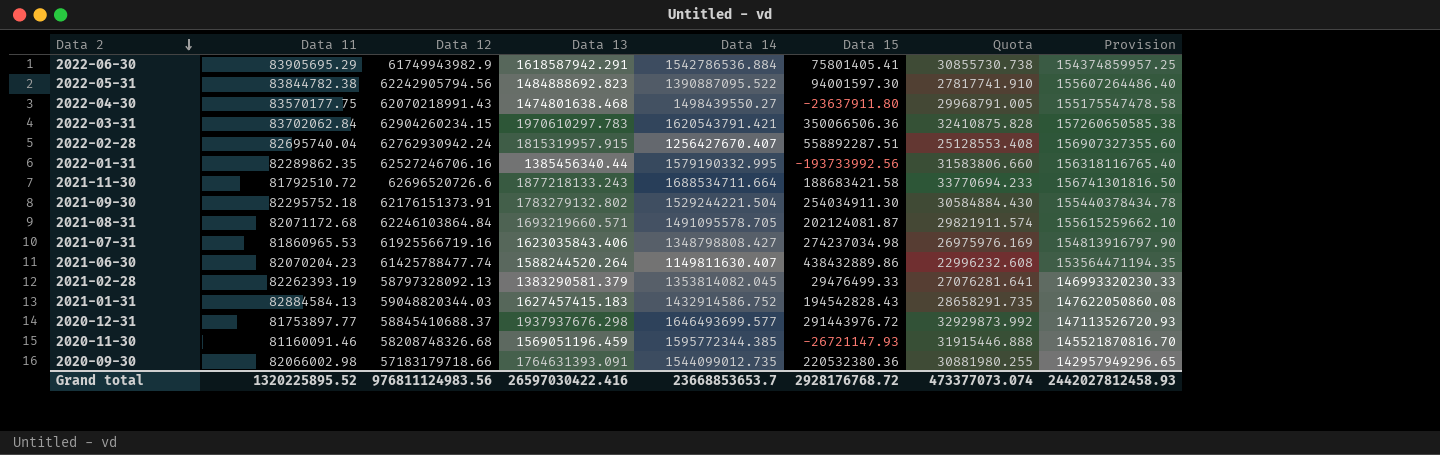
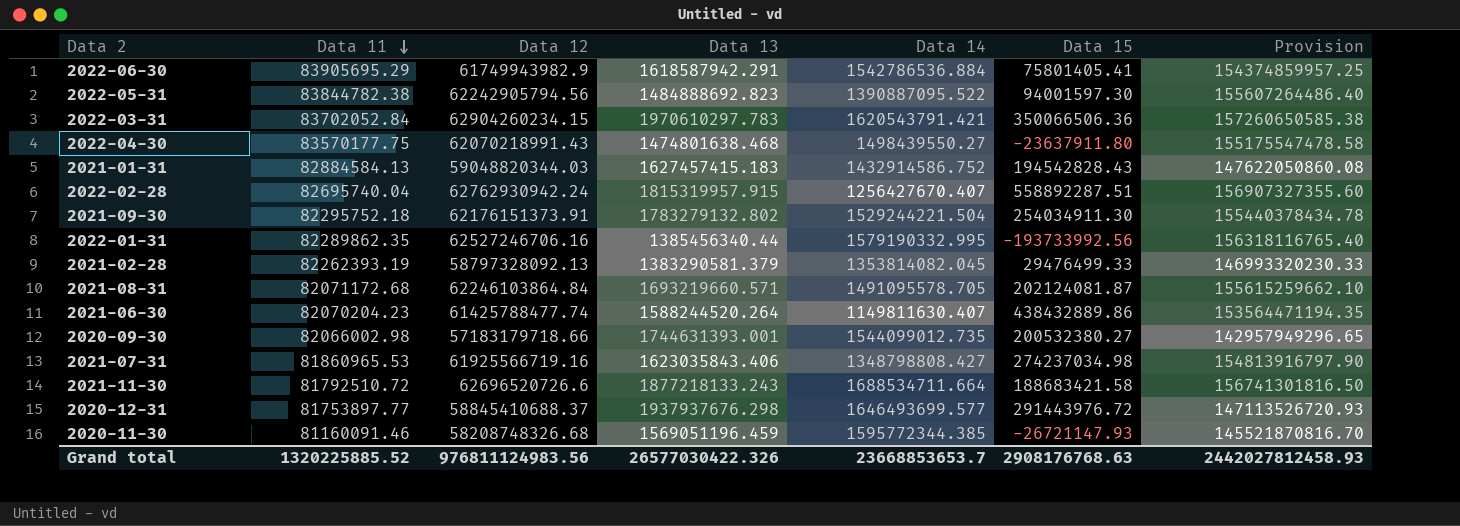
row order: Data 2 descending -> Data 11 descending
column Quota | formula: [Data 14] * 0.02 -> none
2022-03-31 | Data 11: 83702062.84 -> 83702052.84
2020-09-30 | Data 13: 1764631393.091 -> 1744631393.001
2020-09-30 | Data 15: 220532380.36 -> 200532380.27
Grand total | Data 11: 1320225895.52 -> 1320225885.52
Grand total | Data 13: 26597030422.416 -> 26577030422.326
Grand total | Data 15: 2928176768.72 -> 2908176768.63

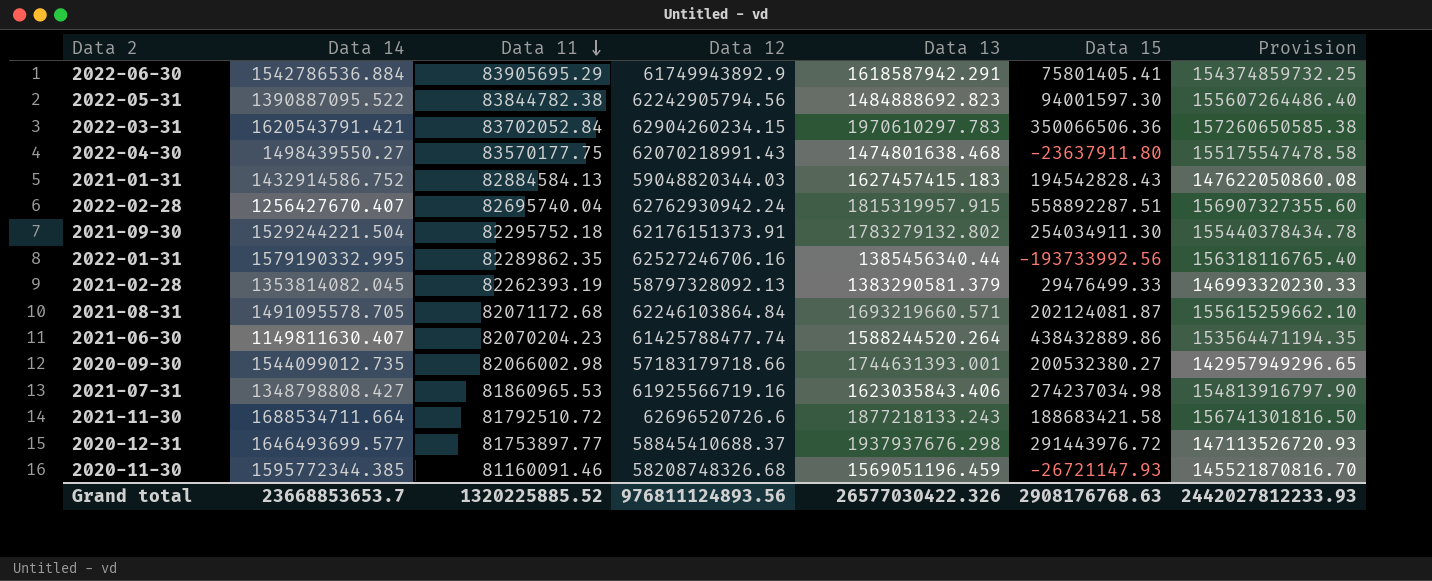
column Data 14 | position: 5 -> 2
2022-06-30 | Data 12: 61749943982.9 -> 61749943892.9
2022-06-30 | Provision: 154374859957.25 -> 154374859732.25
Grand total | Data 12: 976811124983.56 -> 976811124893.56
Grand total | Provision: 2442027812458.93 -> 2442027812233.93

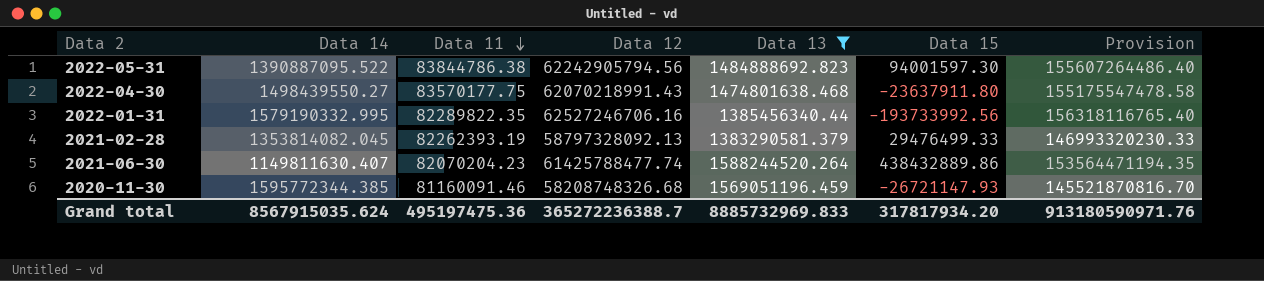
filter: none -> Data 13 <= 1588244520.264
2022-05-31 | Data 11: 83844782.38 -> 83844786.38
2022-01-31 | Data 11: 82289862.35 -> 82289822.35
Grand total | Data 14: 23668853653.7 -> 8567915035.624
Grand total | Data 11: 1320225885.52 -> 495197475.36
Grand total | Data 12: 976811124893.56 -> 365272236388.7
Grand total | Data 13: 26577030422.326 -> 8885732969.833
Grand total | Data 15: 2908176768.63 -> 317817934.20
Grand total | Provision: 2442027812233.93 -> 913180590971.76

